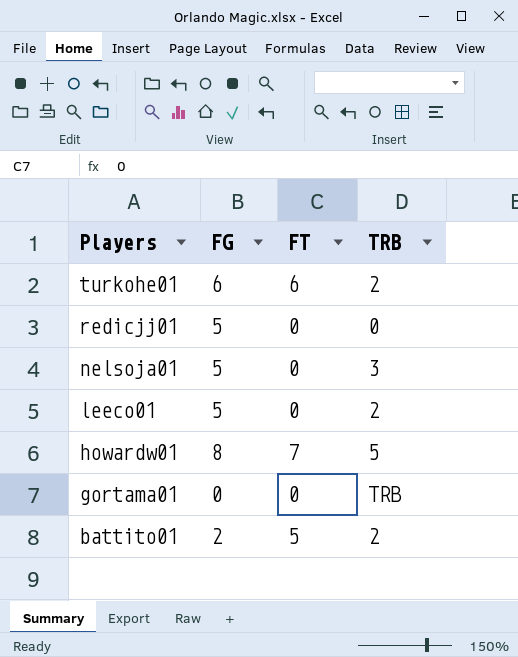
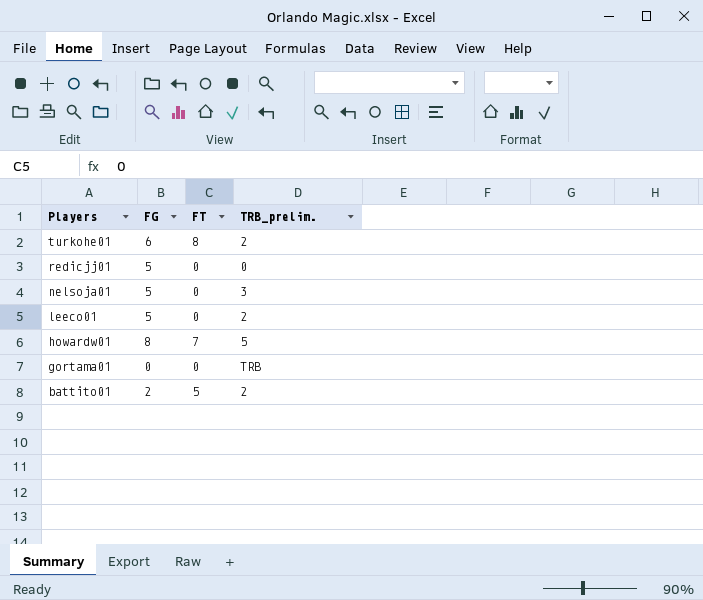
column name: TRB -> TRB_prelim.
turkohe01 | FT: 6 -> 8

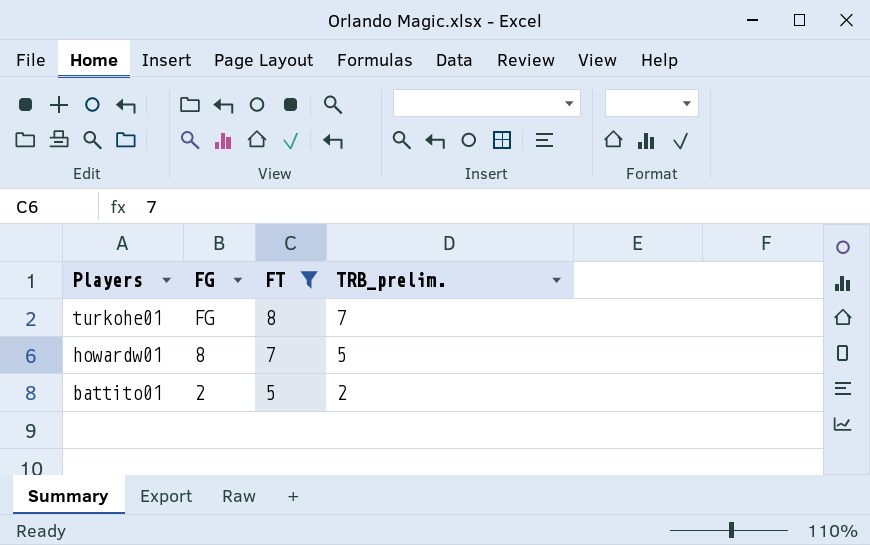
filter: none -> FT != 0
turkohe01 | FG: 6 -> FG
turkohe01 | TRB_prelim.: 2 -> 7

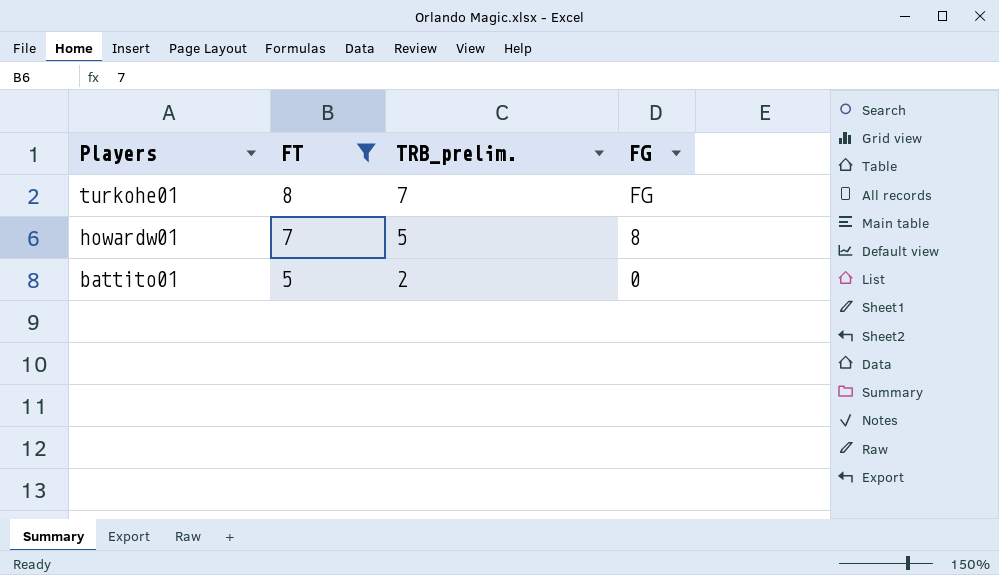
column FG | position: 2 -> 4
battito01 | FG: 2 -> 0

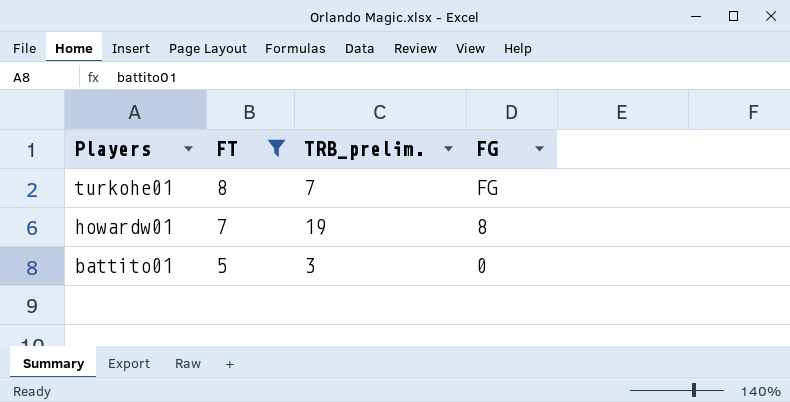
howardw01 | TRB_prelim.: 5 -> 19
battito01 | TRB_prelim.: 2 -> 3

